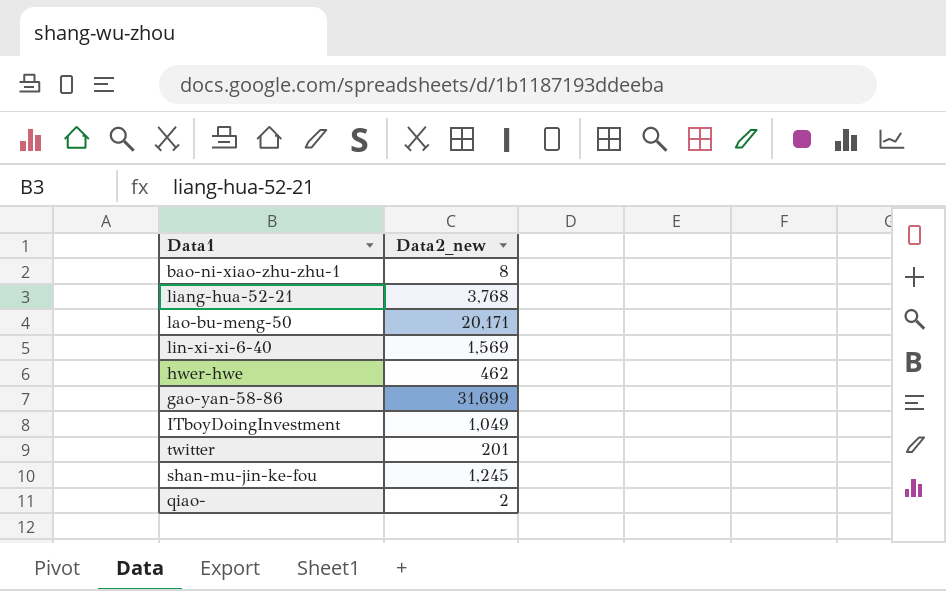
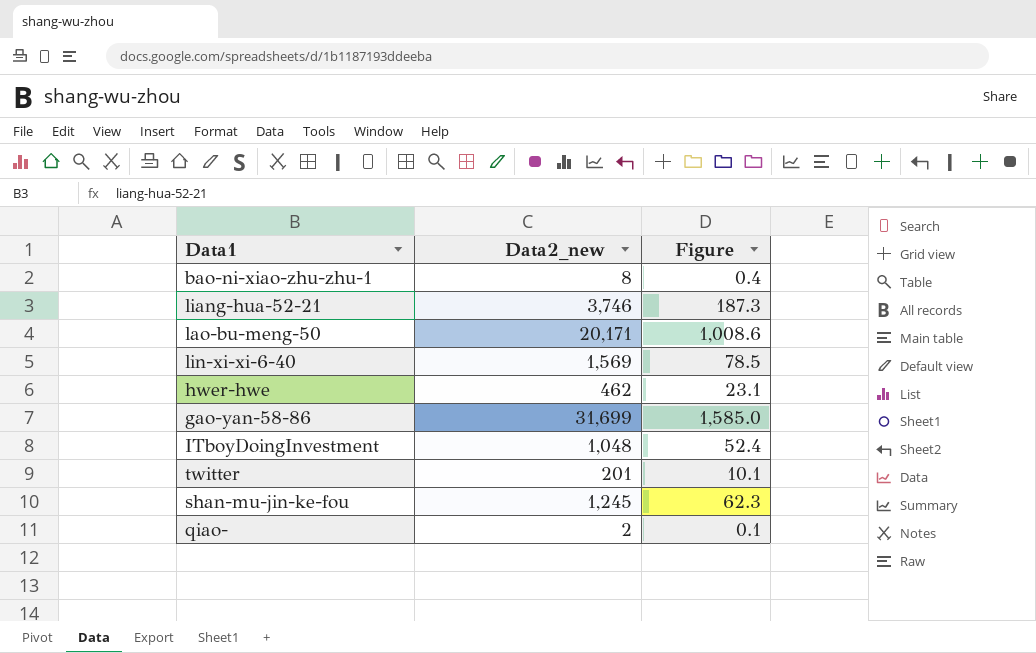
column Figure | formula: none -> [Data2_new] * 0.05
liang-hua-52-21 | Data2_new: 3,768 -> 3,746
ITboyDoingInvestment | Data2_new: 1,049 -> 1,048

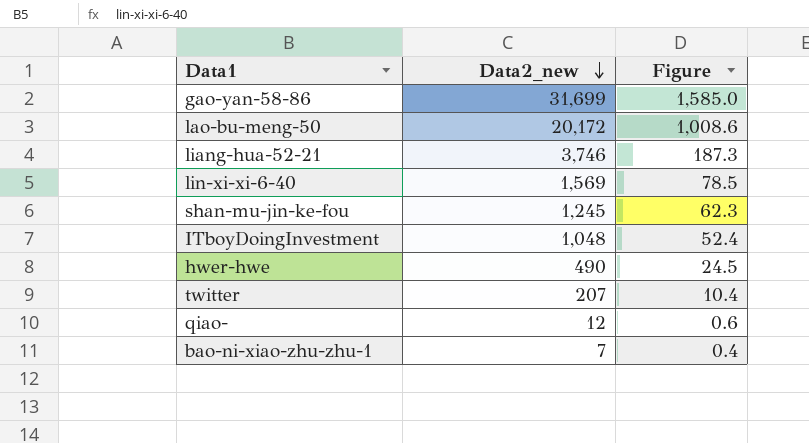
row order: none -> Data2_new descending
lao-bu-meng-50 | Data2_new: 20,171 -> 20,172
hwer-hwe | Data2_new: 462 -> 490
hwer-hwe | Figure: 23.1 -> 24.5
twitter | Data2_new: 201 -> 207
twitter | Figure: 10.1 -> 10.4
qiao- | Data2_new: 2 -> 12
qiao- | Figure: 0.1 -> 0.6
bao-ni-xiao-zhu-zhu-1 | Data2_new: 8 -> 7

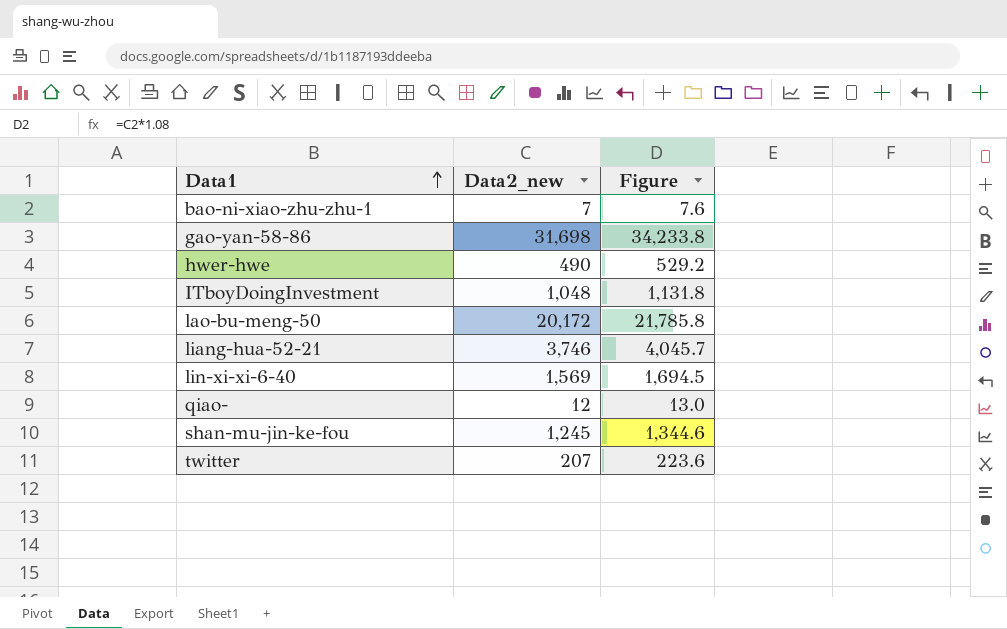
row order: Data2_new descending -> Data1 ascending
column Figure | formula: [Data2_new] * 0.05 -> [Data2_new] * 1.08
gao-yan-58-86 | Data2_new: 31,699 -> 31,698

